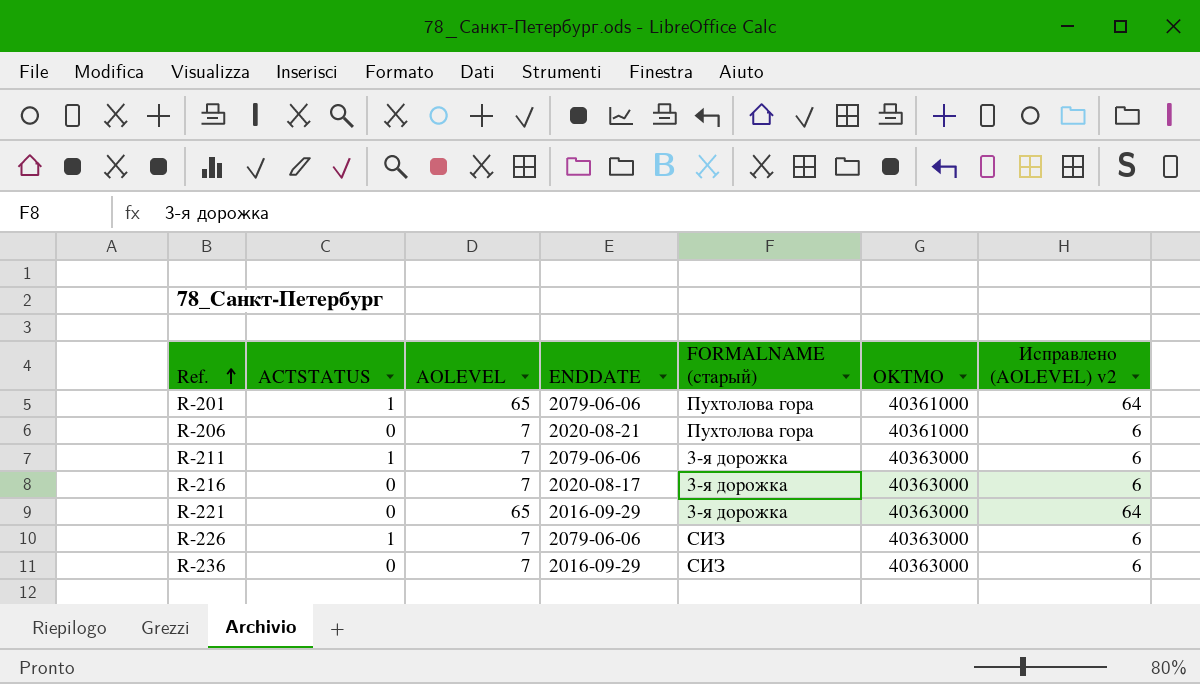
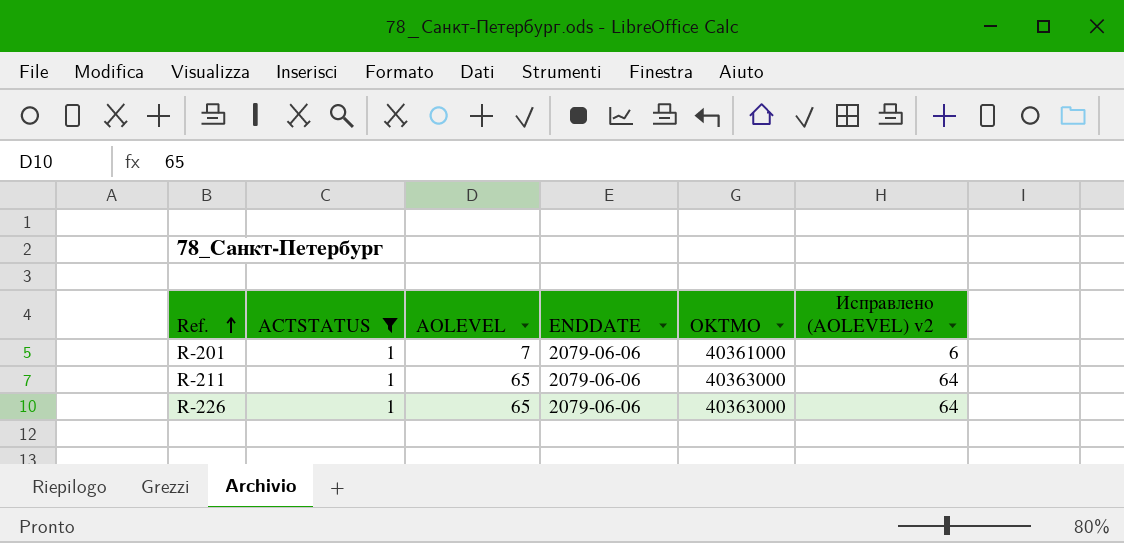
filter: none -> ACTSTATUS = 1
column FORMALNAME (старый) | position: 5 -> none
R-201 | AOLEVEL: 65 -> 7
R-201 | Исправлено (AOLEVEL) v2: 64 -> 6
R-211 | AOLEVEL: 7 -> 65
R-211 | Исправлено (AOLEVEL) v2: 6 -> 64
R-226 | AOLEVEL: 7 -> 65
R-226 | Исправлено (AOLEVEL) v2: 6 -> 64

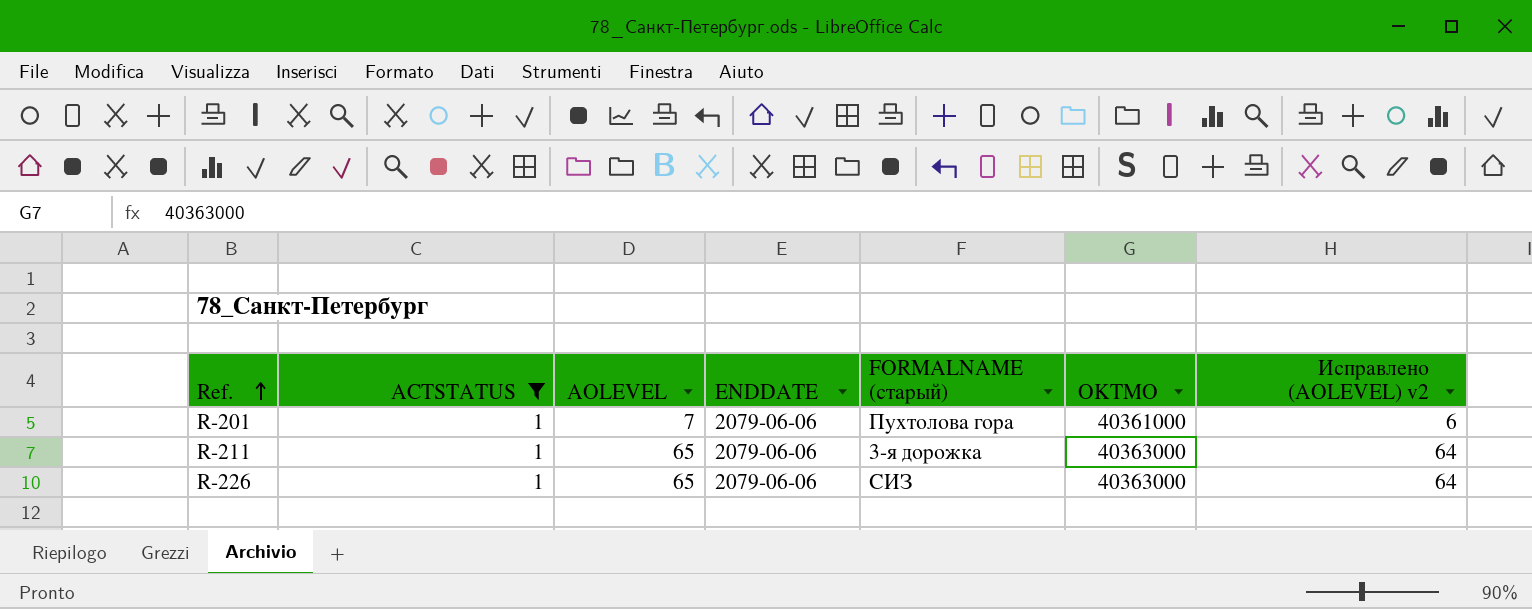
column FORMALNAME (старый) | position: none -> 5

